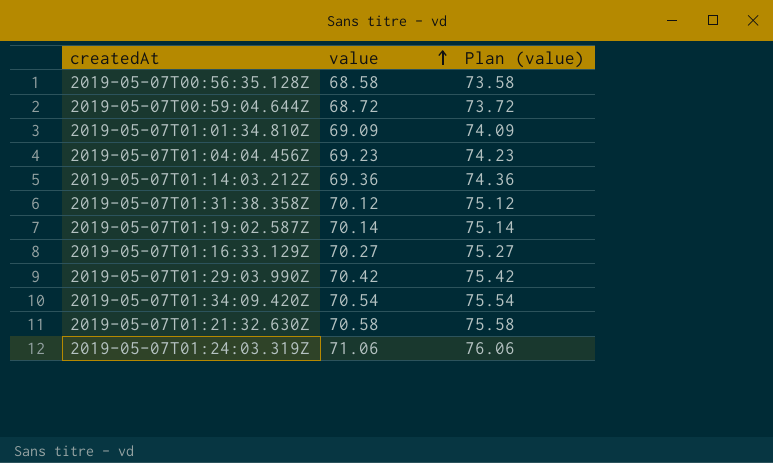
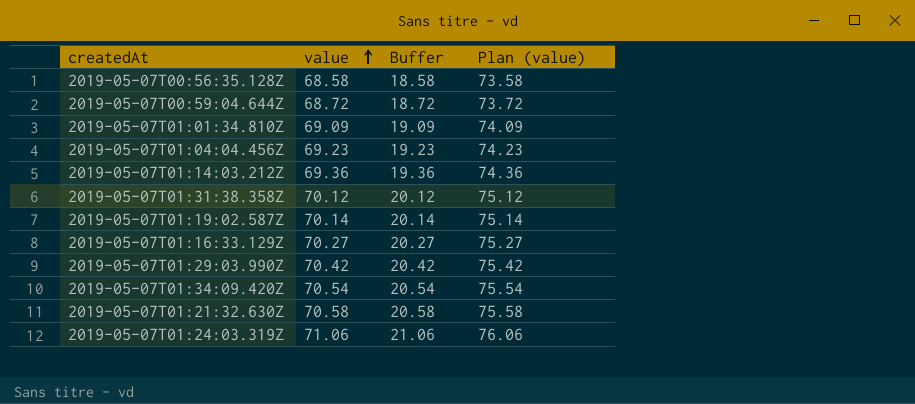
column Buffer | formula: none -> [value] - 50

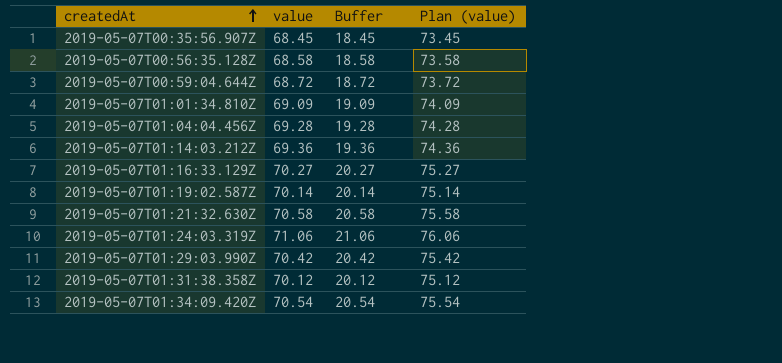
row order: value ascending -> createdAt ascending
row 2019-05-07T00:35:56.907Z: none -> 68.45 | 18.45 | 73.45
2019-05-07T01:04:04.456Z | value: 69.23 -> 69.28
2019-05-07T01:04:04.456Z | Buffer: 19.23 -> 19.28
2019-05-07T01:04:04.456Z | Plan (value): 74.23 -> 74.28

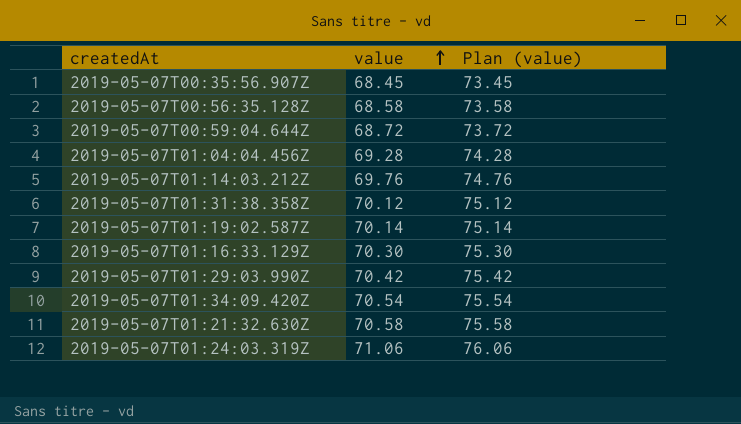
row order: createdAt ascending -> value ascending
column Buffer | formula: [value] - 50 -> none
row 2019-05-07T01:01:34.810Z: 69.09 | 19.09 | 74.09 -> none
2019-05-07T01:14:03.212Z | value: 69.36 -> 69.76
2019-05-07T01:14:03.212Z | Plan (value): 74.36 -> 74.76
2019-05-07T01:16:33.129Z | value: 70.27 -> 70.30
2019-05-07T01:16:33.129Z | Plan (value): 75.27 -> 75.30

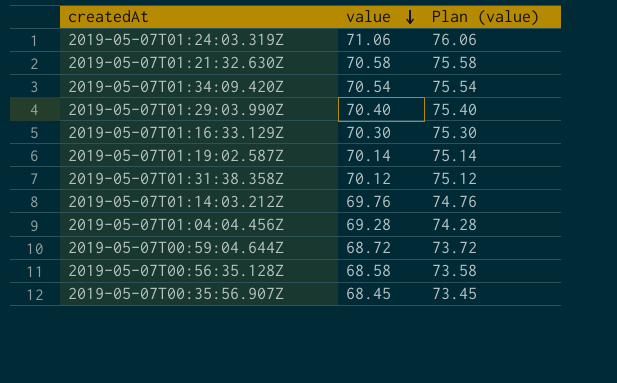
row order: value ascending -> value descending
2019-05-07T01:29:03.990Z | value: 70.42 -> 70.40
2019-05-07T01:29:03.990Z | Plan (value): 75.42 -> 75.40

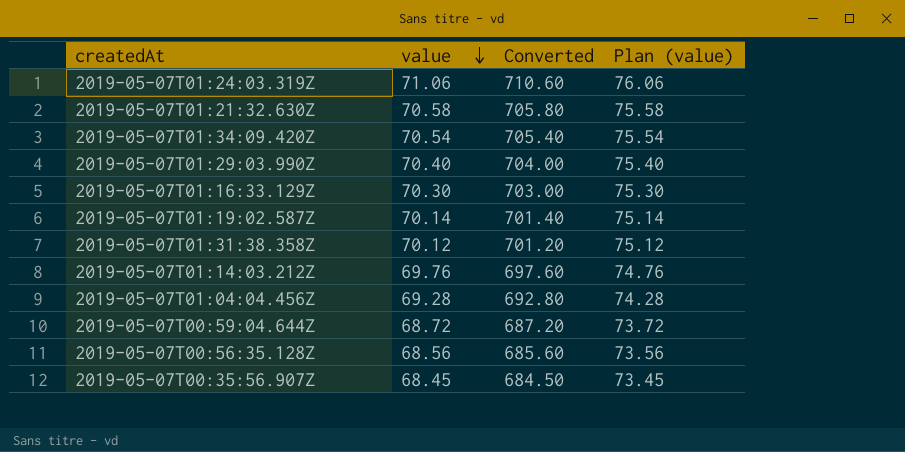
column Converted | formula: none -> [value] * 10
2019-05-07T00:56:35.128Z | value: 68.58 -> 68.56
2019-05-07T00:56:35.128Z | Plan (value): 73.58 -> 73.56

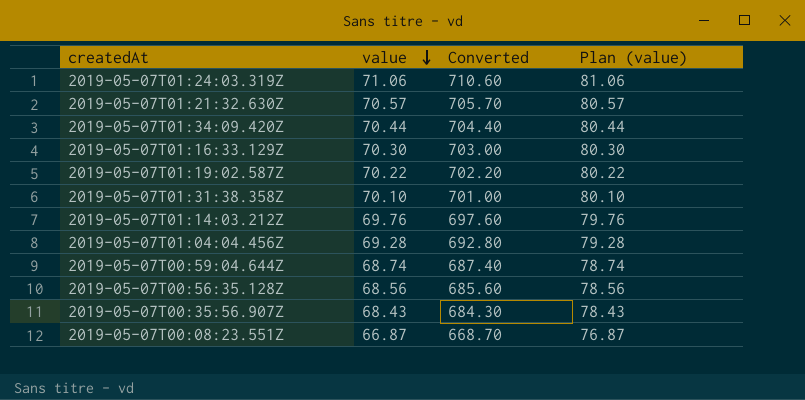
column Plan (value) | formula: [value] + 5 -> [value] + 10
row 2019-05-07T01:29:03.990Z: 70.40 | 704.00 | 75.40 -> none
2019-05-07T01:21:32.630Z | value: 70.58 -> 70.57
2019-05-07T01:21:32.630Z | Converted: 705.80 -> 705.70
2019-05-07T01:34:09.420Z | value: 70.54 -> 70.44
2019-05-07T01:34:09.420Z | Converted: 705.40 -> 704.40
2019-05-07T01:19:02.587Z | value: 70.14 -> 70.22
2019-05-07T01:19:02.587Z | Converted: 701.40 -> 702.20
2019-05-07T01:31:38.358Z | value: 70.12 -> 70.10
2019-05-07T01:31:38.358Z | Converted: 701.20 -> 701.00
2019-05-07T00:59:04.644Z | value: 68.72 -> 68.74
2019-05-07T00:59:04.644Z | Converted: 687.20 -> 687.40
2019-05-07T00:35:56.907Z | value: 68.45 -> 68.43
2019-05-07T00:35:56.907Z | Converted: 684.50 -> 684.30
row 2019-05-07T00:08:23.551Z: none -> 66.87 | 668.70 | 76.87

